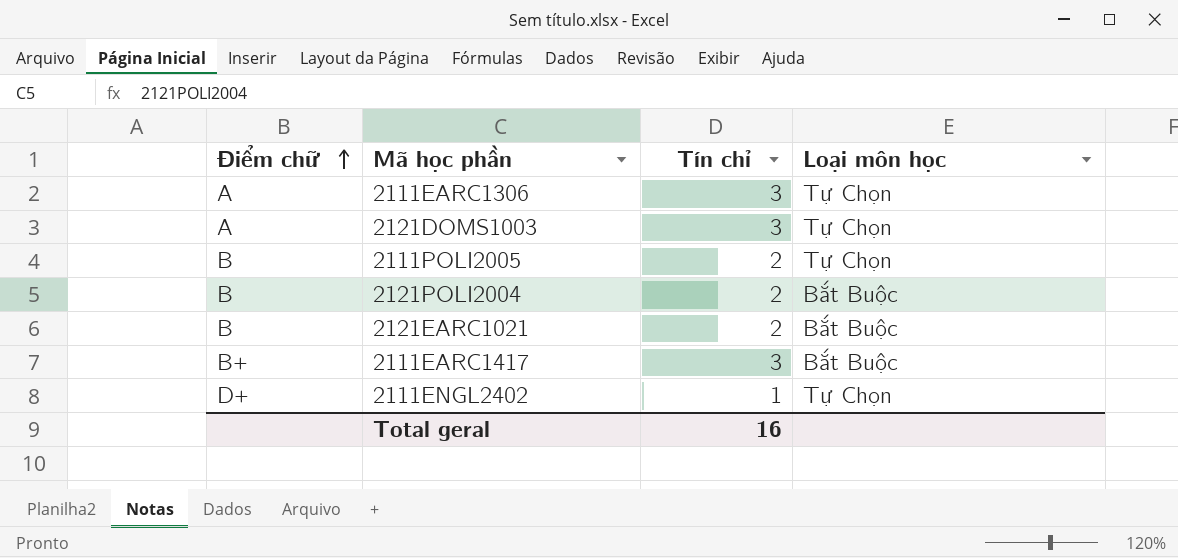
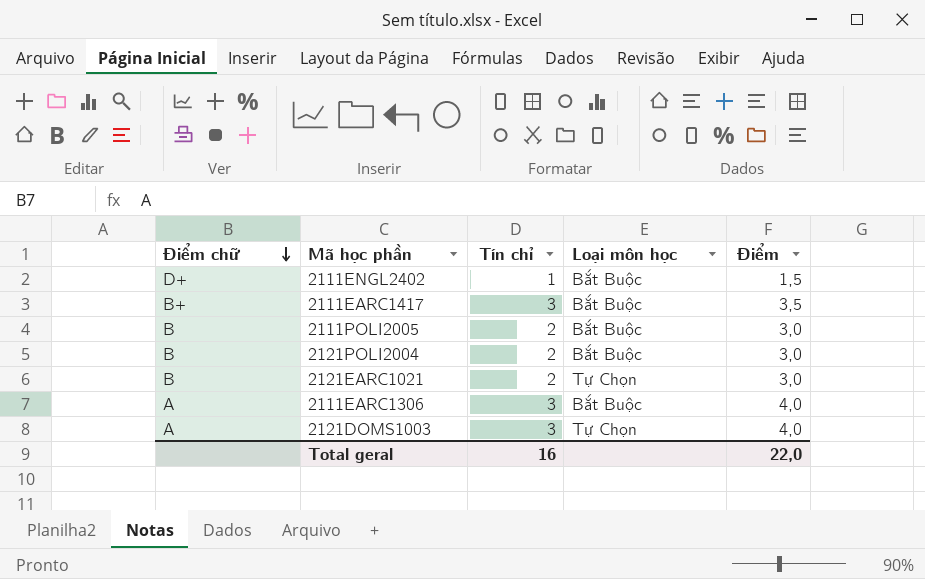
row order: Điểm chữ ascending -> Điểm chữ descending
column Điểm | position: none -> 5
2111ENGL2402 | Loại môn học: Tự Chọn -> Bắt Buộc
2111POLI2005 | Loại môn học: Tự Chọn -> Bắt Buộc
2121EARC1021 | Loại môn học: Bắt Buộc -> Tự Chọn
2111EARC1306 | Loại môn học: Tự Chọn -> Bắt Buộc

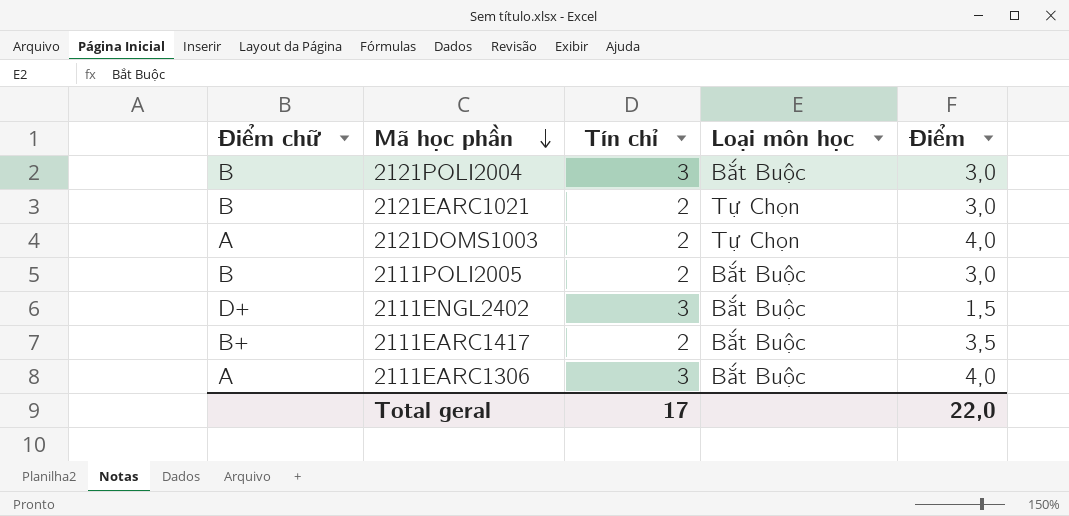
row order: Điểm chữ descending -> Mã học phần descending
2121POLI2004 | Tín chỉ: 2 -> 3
2121DOMS1003 | Tín chỉ: 3 -> 2
2111ENGL2402 | Tín chỉ: 1 -> 3
2111EARC1417 | Tín chỉ: 3 -> 2
Total geral | Tín chỉ: 16 -> 17

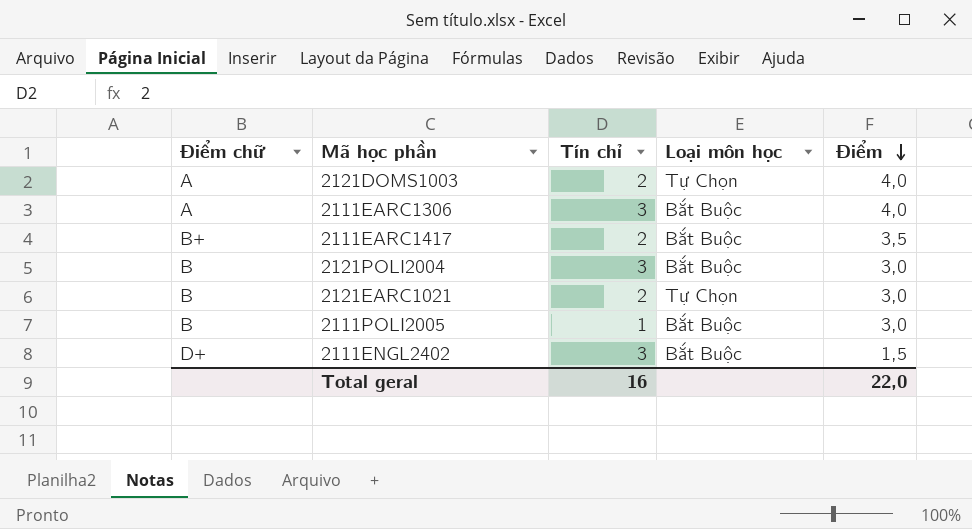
row order: Mã học phần descending -> Điểm descending
2111POLI2005 | Tín chỉ: 2 -> 1
Total geral | Tín chỉ: 17 -> 16

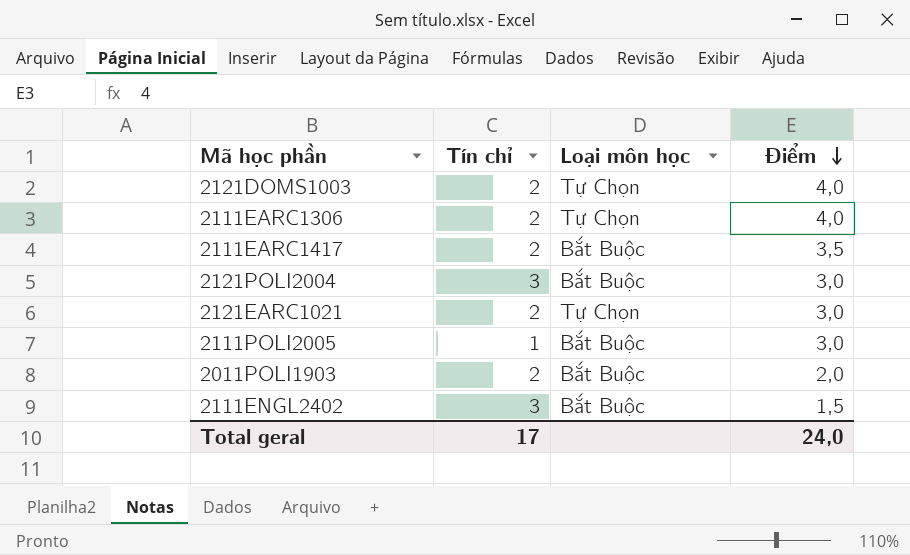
column Điểm chữ | position: 1 -> none
2111EARC1306 | Tín chỉ: 3 -> 2
2111EARC1306 | Loại môn học: Bắt Buộc -> Tự Chọn
row 2011POLI1903: none -> 2 | Bắt Buộc | 2,0
Total geral | Tín chỉ: 16 -> 17
Total geral | Điểm: 22,0 -> 24,0

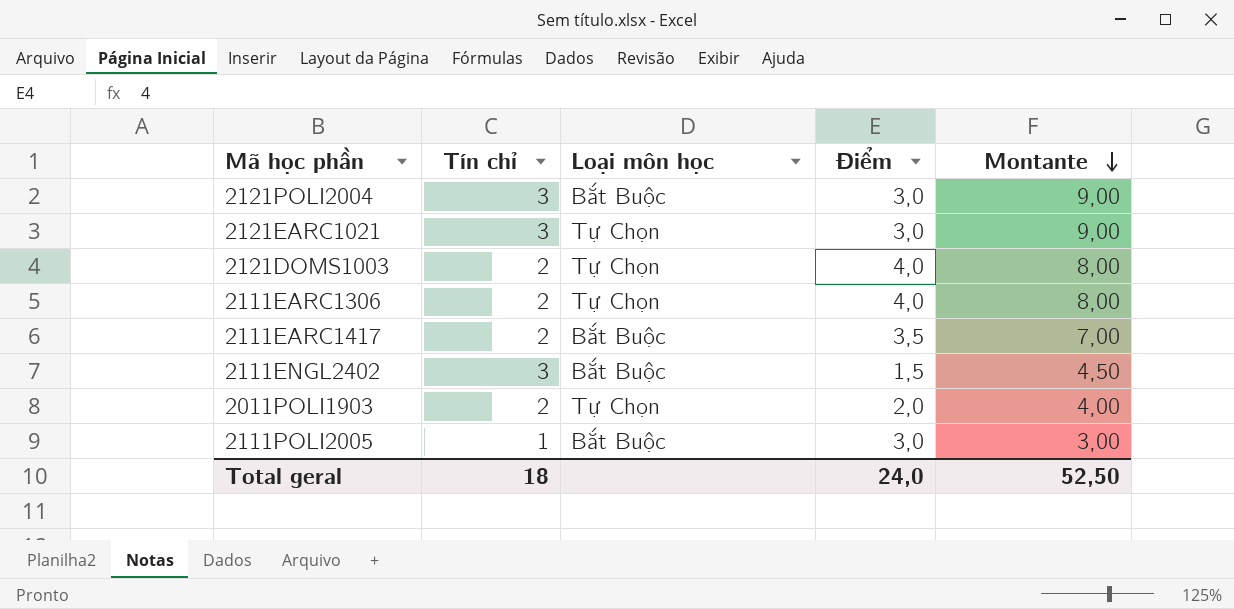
row order: Điểm descending -> Montante descending
column Montante | formula: none -> [Tín chỉ] * [Điểm]
2121EARC1021 | Tín chỉ: 2 -> 3
2011POLI1903 | Loại môn học: Bắt Buộc -> Tự Chọn
Total geral | Tín chỉ: 17 -> 18

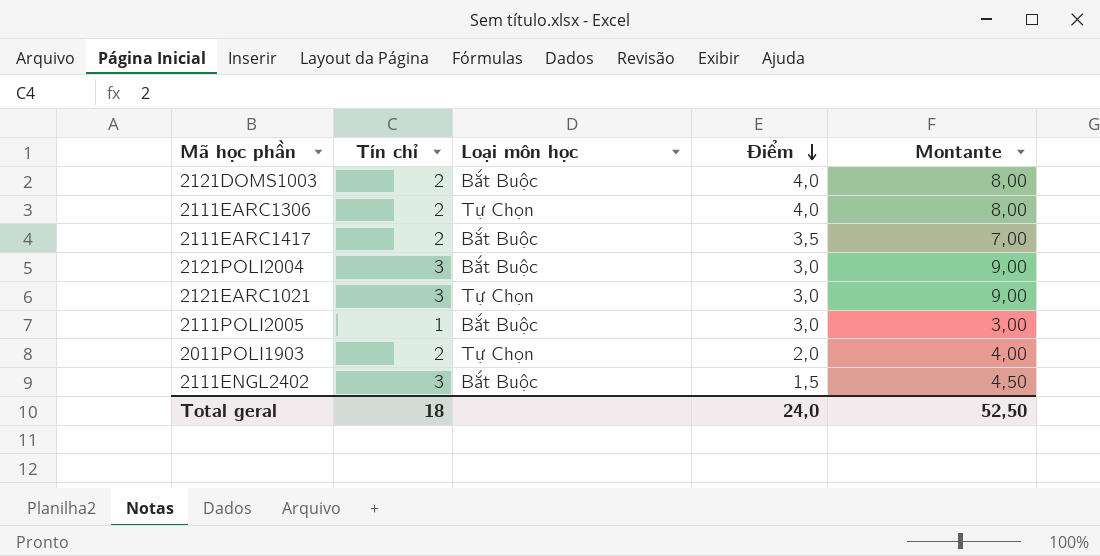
row order: Montante descending -> Điểm descending
2121DOMS1003 | Loại môn học: Tự Chọn -> Bắt Buộc

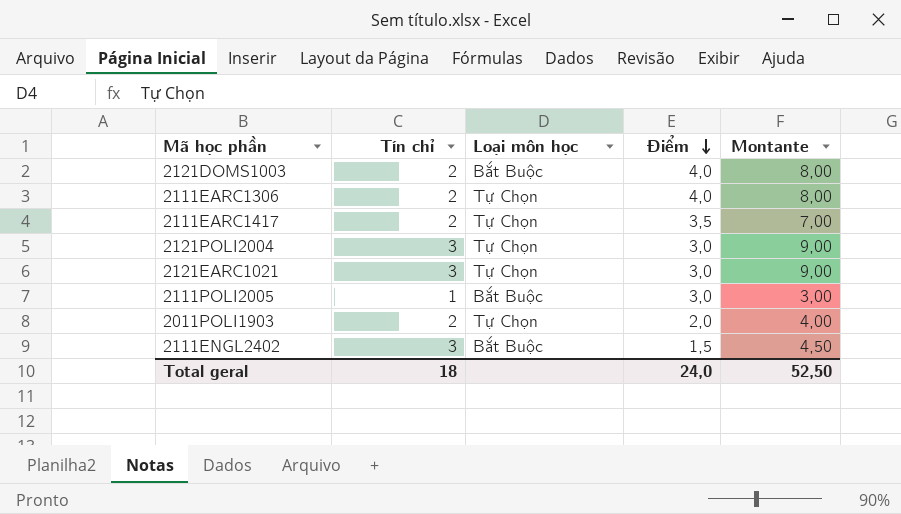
2111EARC1417 | Loại môn học: Bắt Buộc -> Tự Chọn
2121POLI2004 | Loại môn học: Bắt Buộc -> Tự Chọn

